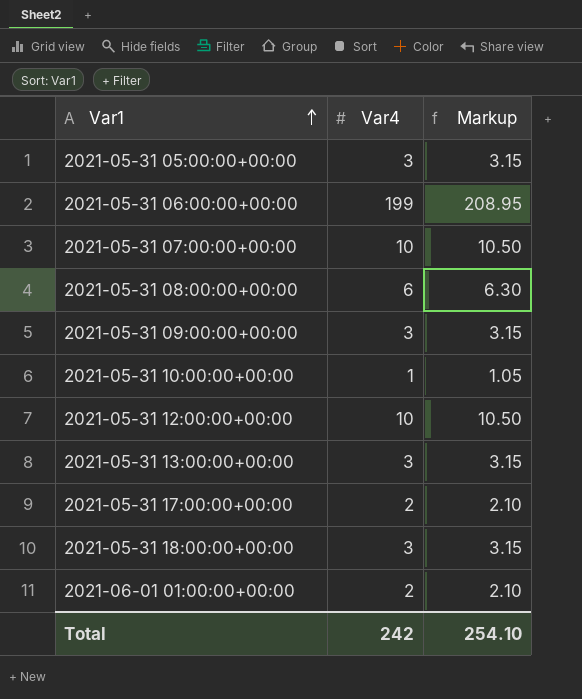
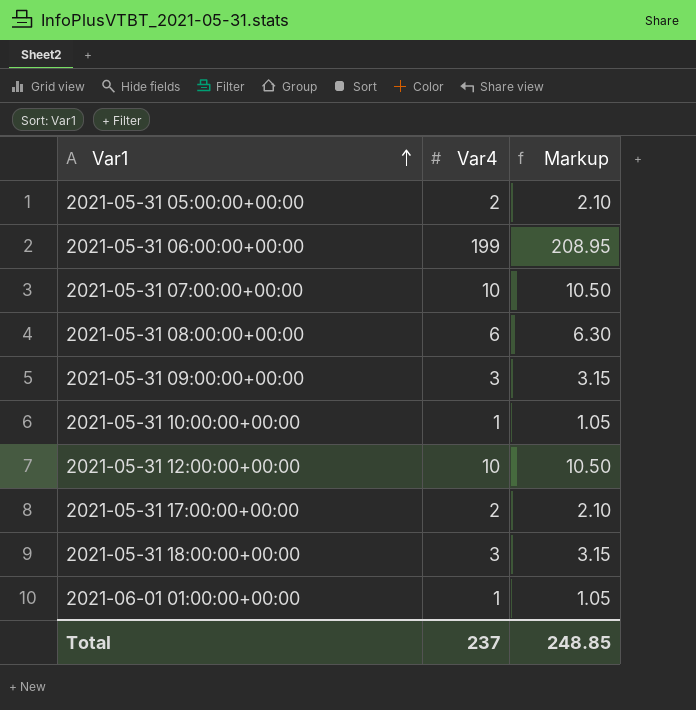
row 2021-05-31 13:00:00+00:00: 3 | 3.15 -> none
2021-05-31 05:00:00+00:00 | Var4: 3 -> 2
2021-05-31 05:00:00+00:00 | Markup: 3.15 -> 2.10
2021-06-01 01:00:00+00:00 | Var4: 2 -> 1
2021-06-01 01:00:00+00:00 | Markup: 2.10 -> 1.05
Total | Var4: 242 -> 237
Total | Markup: 254.10 -> 248.85

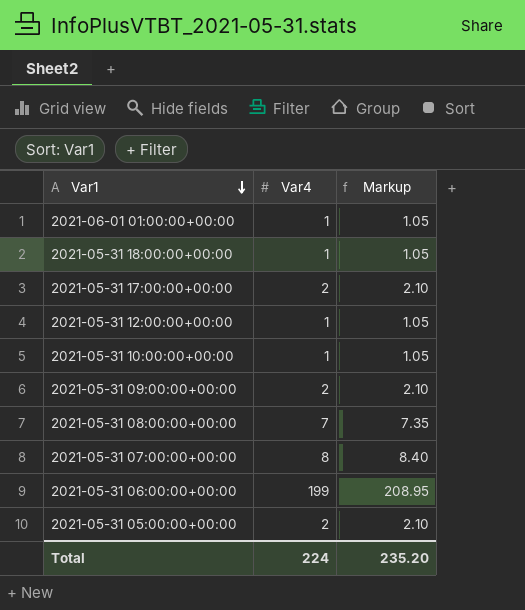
row order: Var1 ascending -> Var1 descending
2021-05-31 18:00:00+00:00 | Var4: 3 -> 1
2021-05-31 18:00:00+00:00 | Markup: 3.15 -> 1.05
2021-05-31 12:00:00+00:00 | Var4: 10 -> 1
2021-05-31 12:00:00+00:00 | Markup: 10.50 -> 1.05
2021-05-31 09:00:00+00:00 | Var4: 3 -> 2
2021-05-31 09:00:00+00:00 | Markup: 3.15 -> 2.10
2021-05-31 08:00:00+00:00 | Var4: 6 -> 7
2021-05-31 08:00:00+00:00 | Markup: 6.30 -> 7.35
2021-05-31 07:00:00+00:00 | Var4: 10 -> 8
2021-05-31 07:00:00+00:00 | Markup: 10.50 -> 8.40
Total | Var4: 237 -> 224
Total | Markup: 248.85 -> 235.20

